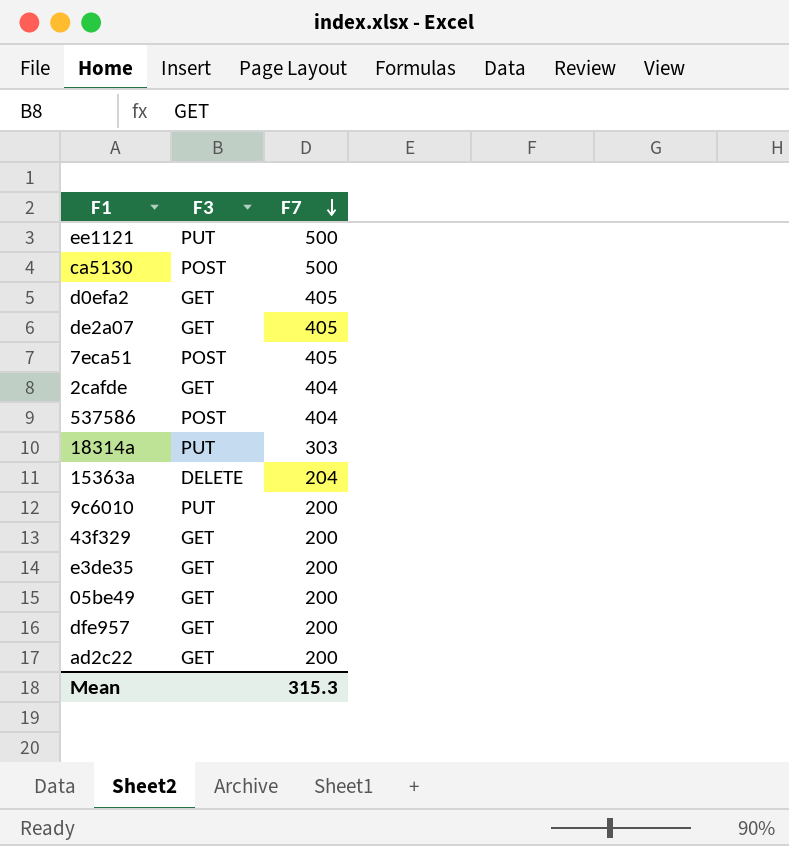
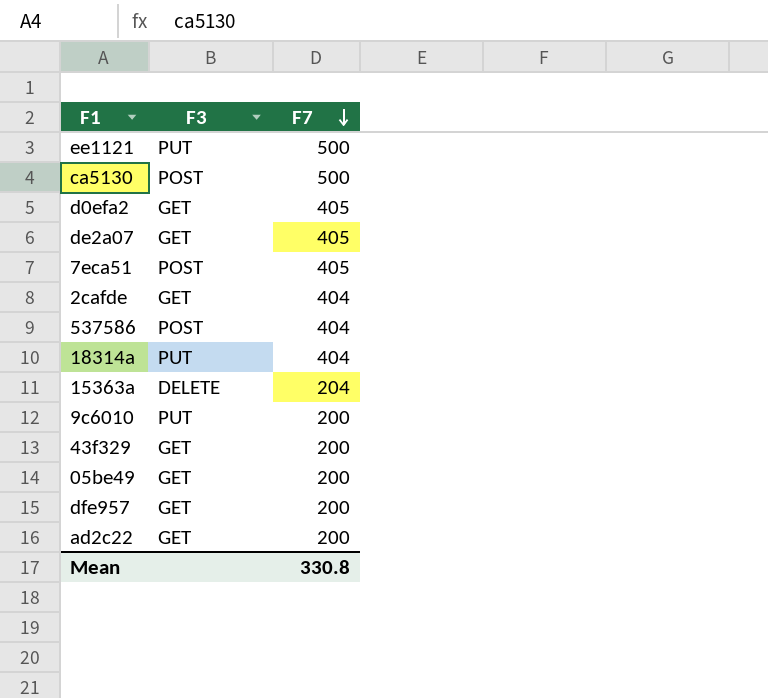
row e3de35: GET | 200 -> none
18314a | F7: 303 -> 404
Mean | F7: 315.3 -> 330.8

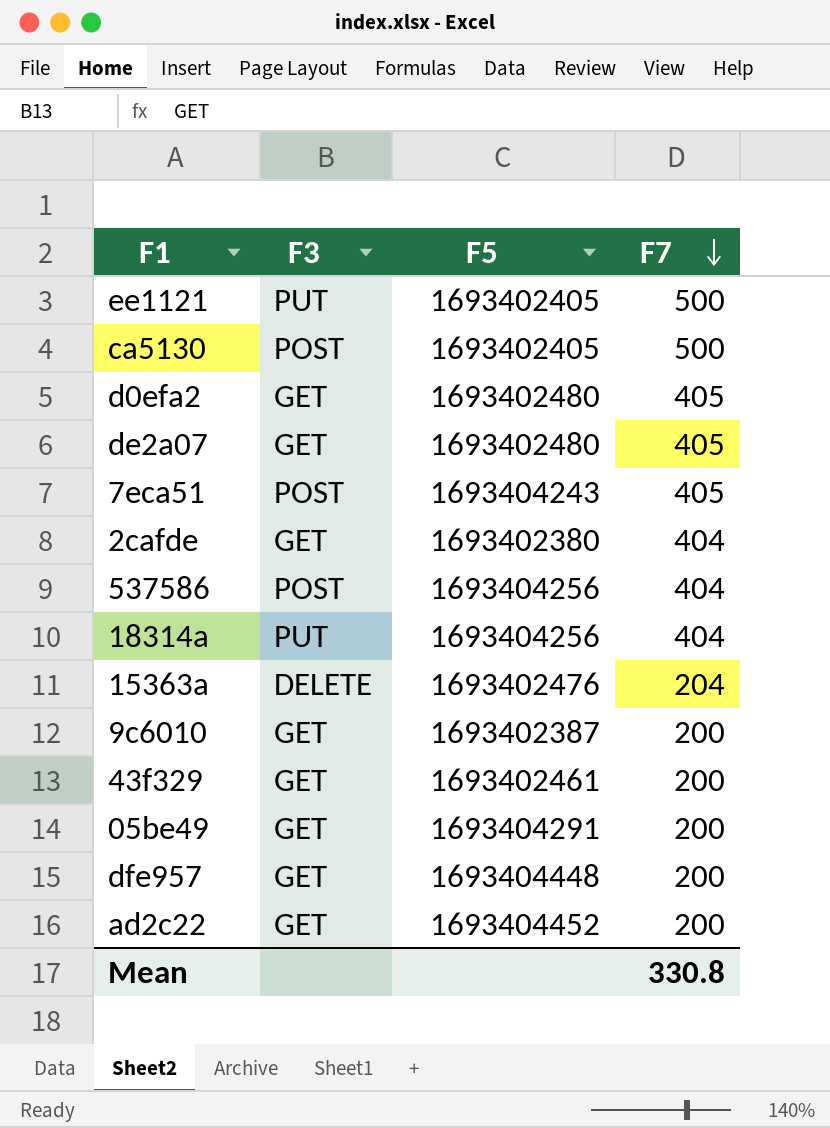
column F5 | position: none -> 3
9c6010 | F3: PUT -> GET

